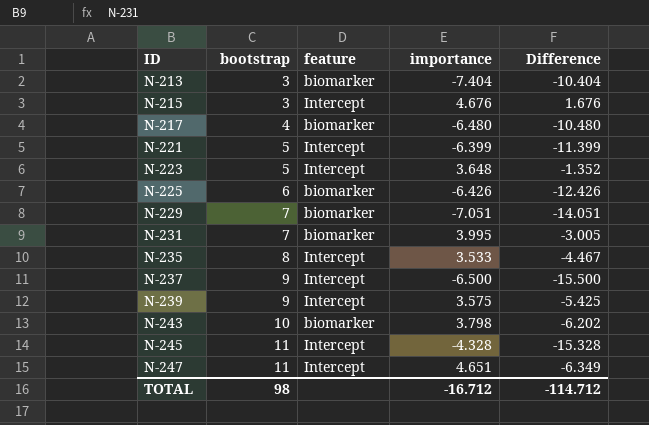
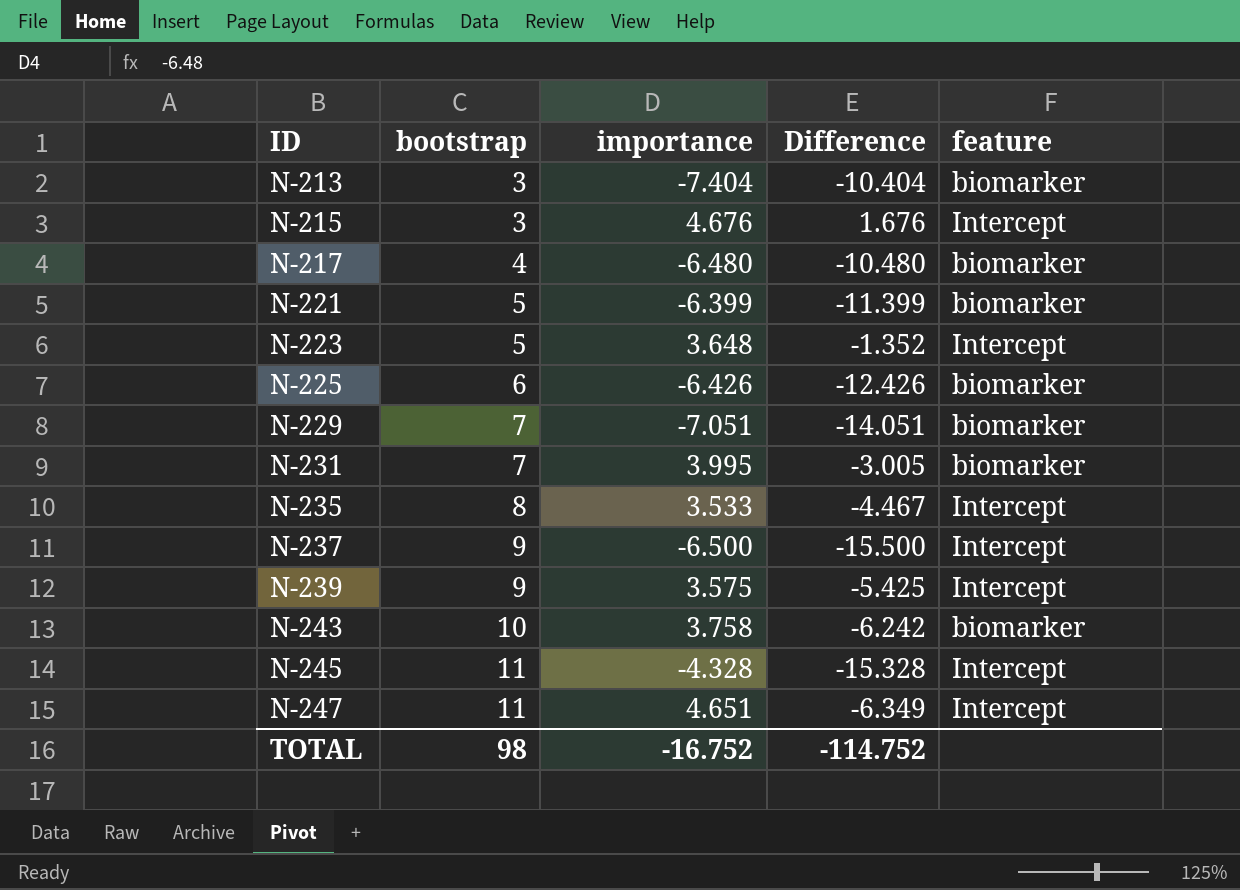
column feature | position: 3 -> 5
N-221 | feature: Intercept -> biomarker
N-243 | importance: 3.798 -> 3.758
N-243 | Difference: -6.202 -> -6.242
TOTAL | importance: -16.712 -> -16.752
TOTAL | Difference: -114.712 -> -114.752

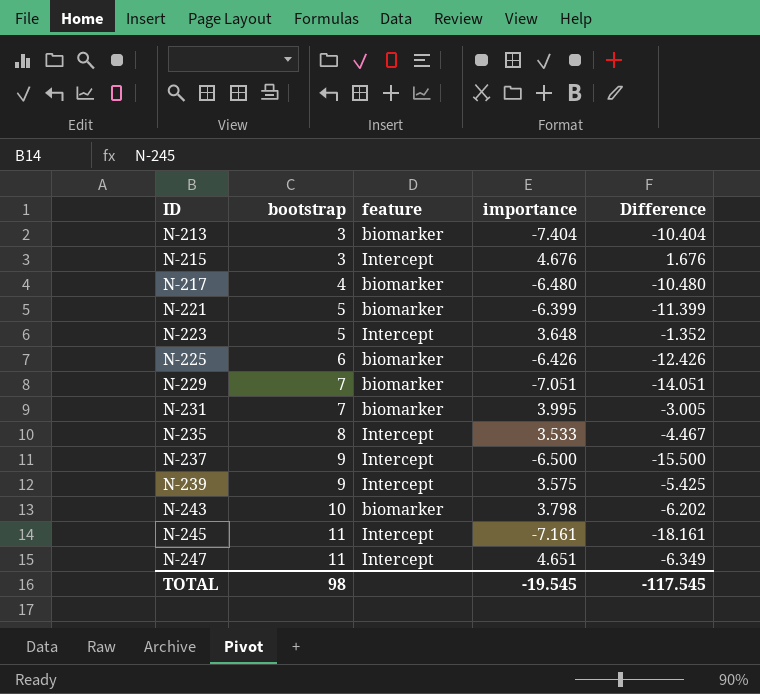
column feature | position: 5 -> 3
N-243 | importance: 3.758 -> 3.798
N-243 | Difference: -6.242 -> -6.202
N-245 | importance: -4.328 -> -7.161
N-245 | Difference: -15.328 -> -18.161
TOTAL | importance: -16.752 -> -19.545
TOTAL | Difference: -114.752 -> -117.545

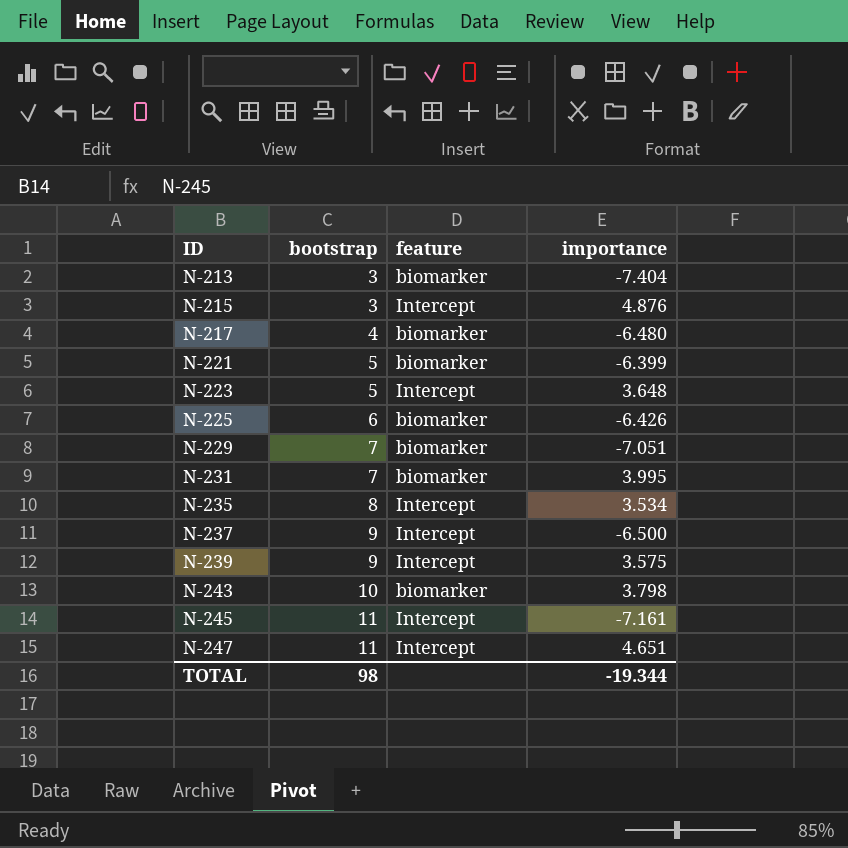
column Difference | formula: [importance] - [bootstrap] -> none
N-215 | importance: 4.676 -> 4.876
N-235 | importance: 3.533 -> 3.534
TOTAL | importance: -19.545 -> -19.344

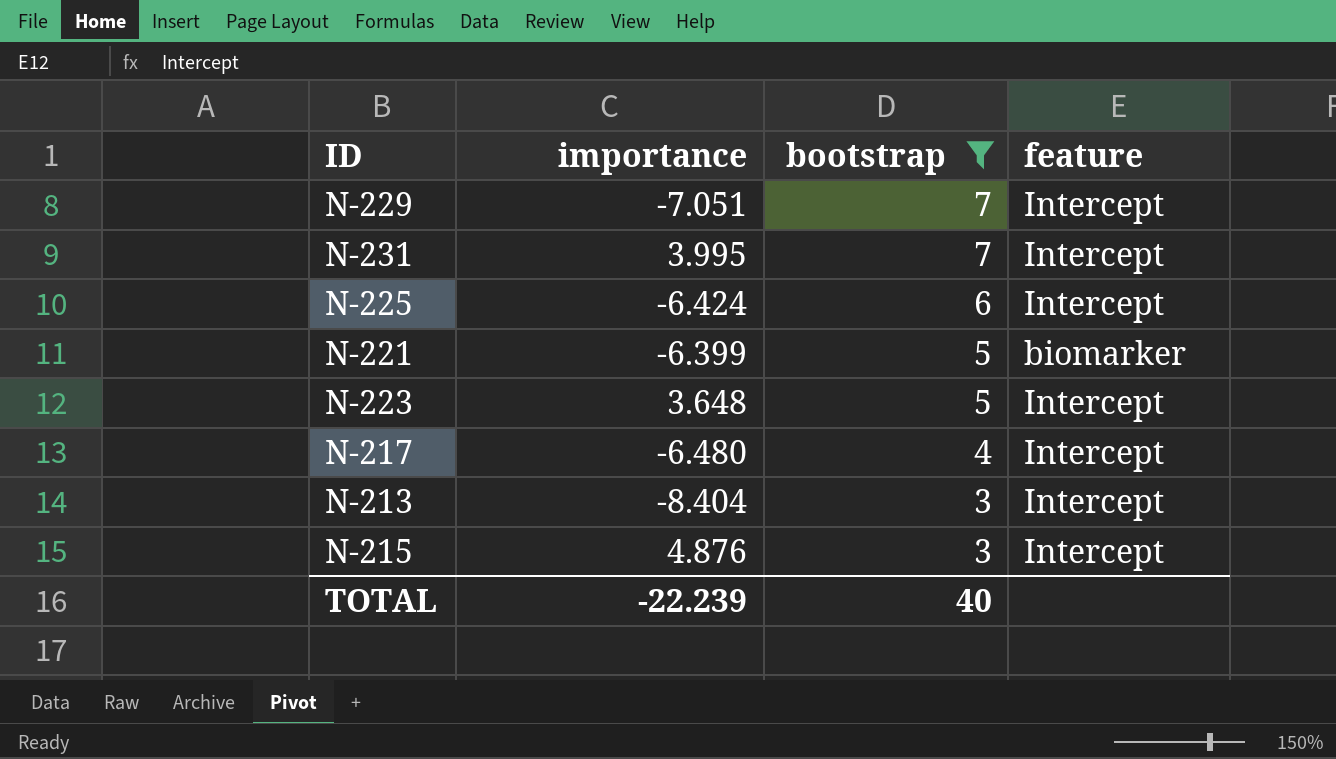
filter: none -> bootstrap <= 7
row order: ID ascending -> bootstrap descending
column importance | position: 4 -> 2
N-229 | feature: biomarker -> Intercept
N-231 | feature: biomarker -> Intercept
N-225 | importance: -6.426 -> -6.424
N-225 | feature: biomarker -> Intercept
N-217 | feature: biomarker -> Intercept
N-213 | importance: -7.404 -> -8.404
N-213 | feature: biomarker -> Intercept
TOTAL | importance: -19.344 -> -22.239
TOTAL | bootstrap: 98 -> 40

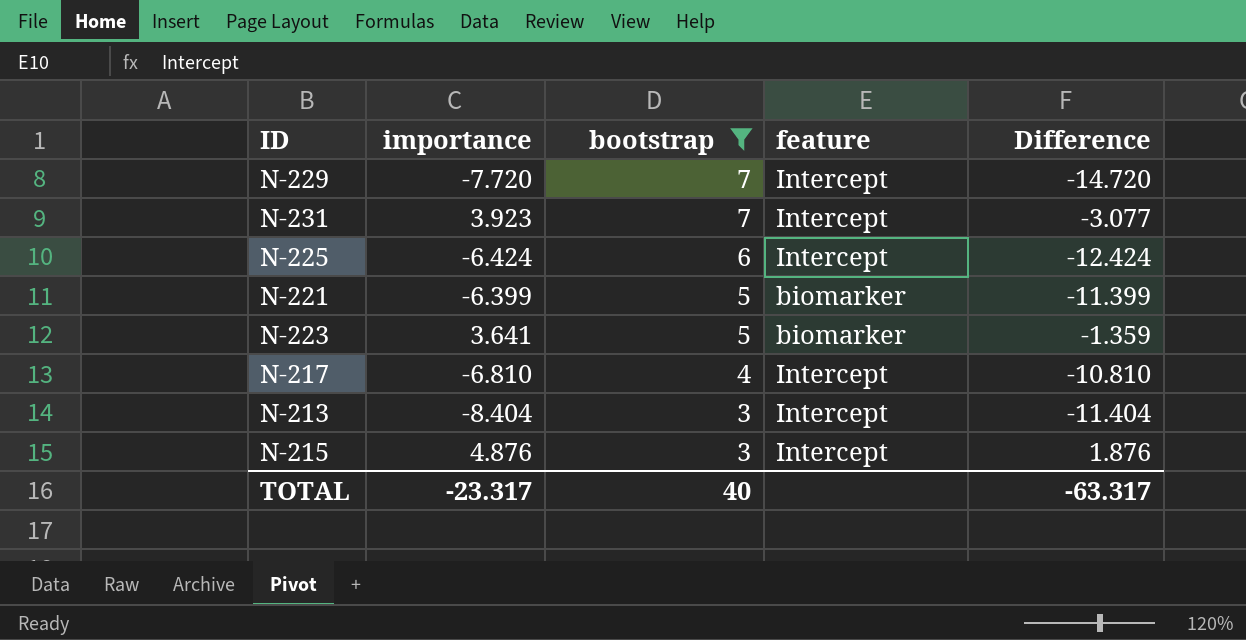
column Difference | formula: none -> [importance] - [bootstrap]
N-229 | importance: -7.051 -> -7.720
N-231 | importance: 3.995 -> 3.923
N-223 | importance: 3.648 -> 3.641
N-223 | feature: Intercept -> biomarker
N-217 | importance: -6.480 -> -6.810
TOTAL | importance: -22.239 -> -23.317

